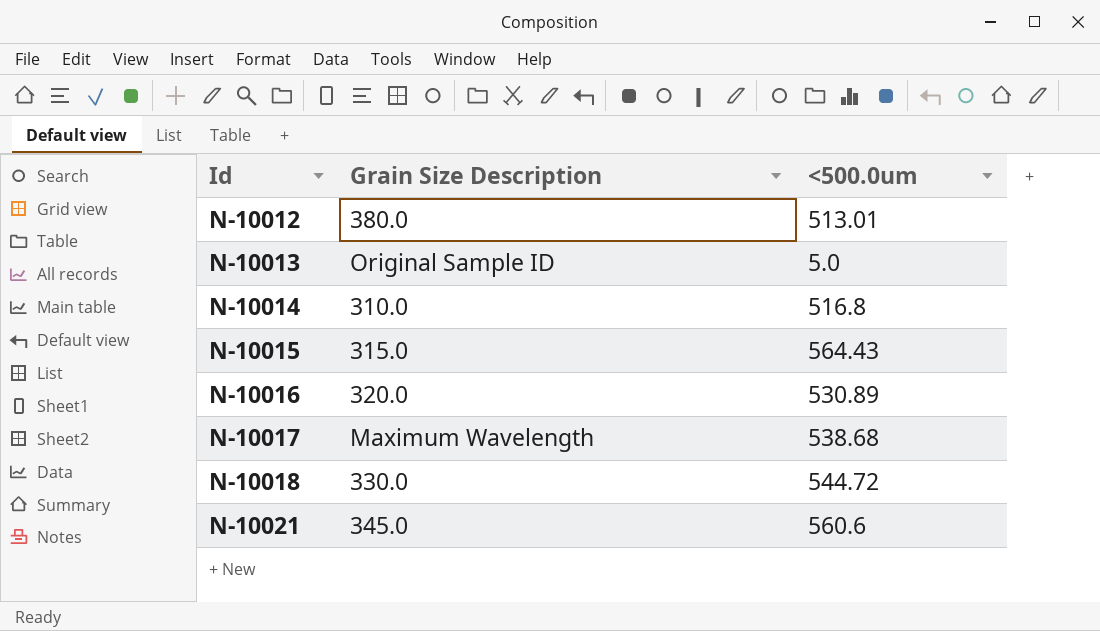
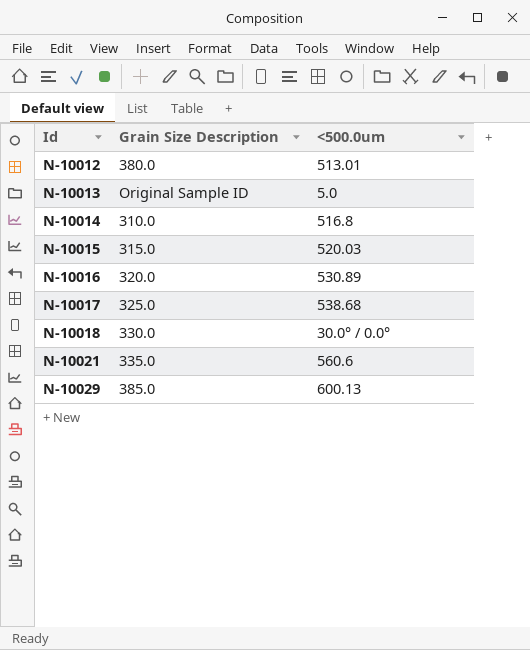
N-10015 | <500.0um: 564.43 -> 520.03
N-10017 | Grain Size Description: Maximum Wavelength -> 325.0
N-10018 | <500.0um: 544.72 -> 30.0° / 0.0°
N-10021 | Grain Size Description: 345.0 -> 335.0
row N-10029: none -> 385.0 | 600.13

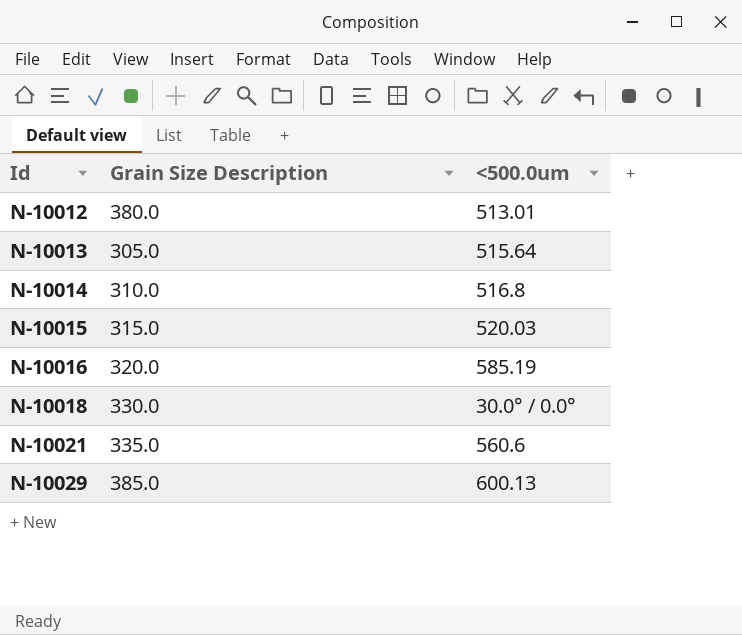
row N-10017: 325.0 | 538.68 -> none
N-10013 | Grain Size Description: Original Sample ID -> 305.0
N-10013 | <500.0um: 5.0 -> 515.64
N-10016 | <500.0um: 530.89 -> 585.19

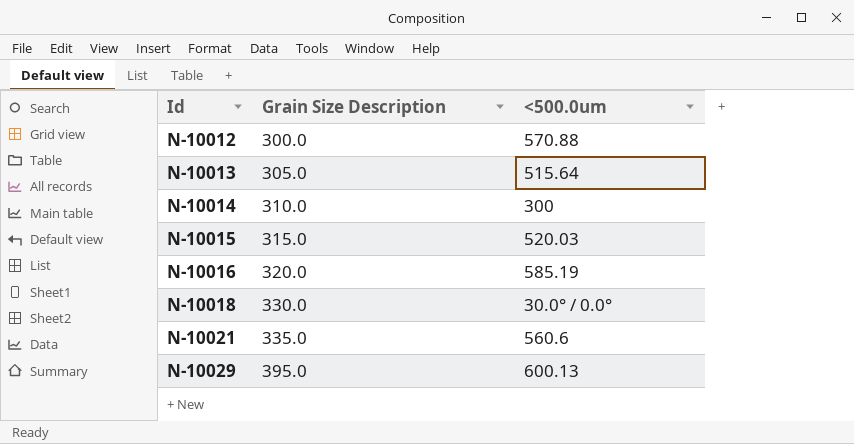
N-10012 | Grain Size Description: 380.0 -> 300.0
N-10012 | <500.0um: 513.01 -> 570.88
N-10014 | <500.0um: 516.8 -> 300
N-10029 | Grain Size Description: 385.0 -> 395.0

